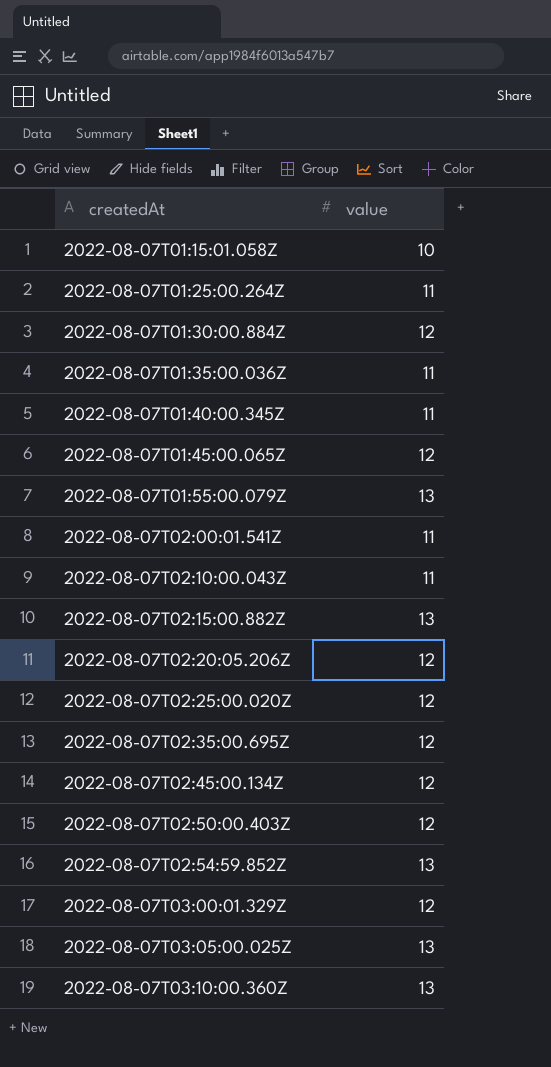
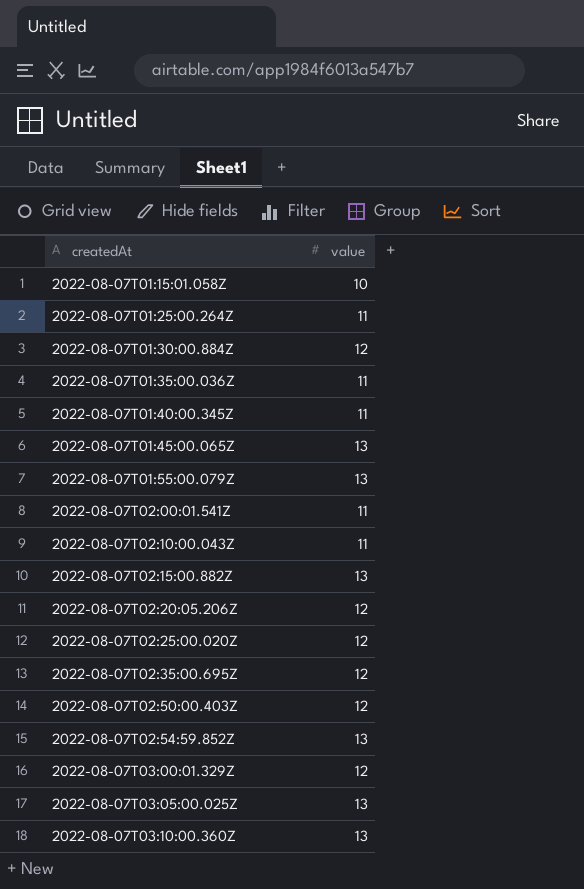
row 2022-08-07T02:45:00.134Z: 12 -> none
2022-08-07T01:45:00.065Z | value: 12 -> 13

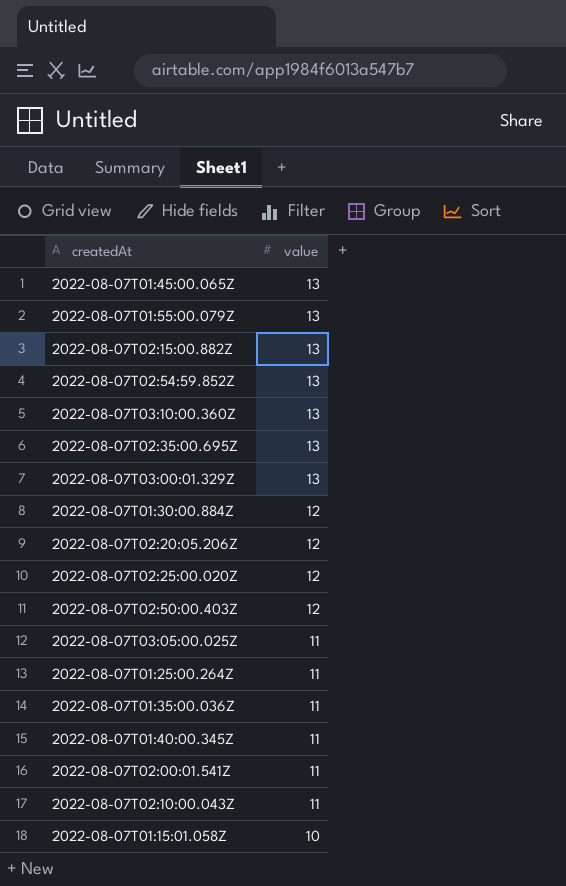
row order: createdAt ascending -> value descending
2022-08-07T02:35:00.695Z | value: 12 -> 13
2022-08-07T03:00:01.329Z | value: 12 -> 13
2022-08-07T03:05:00.025Z | value: 13 -> 11

